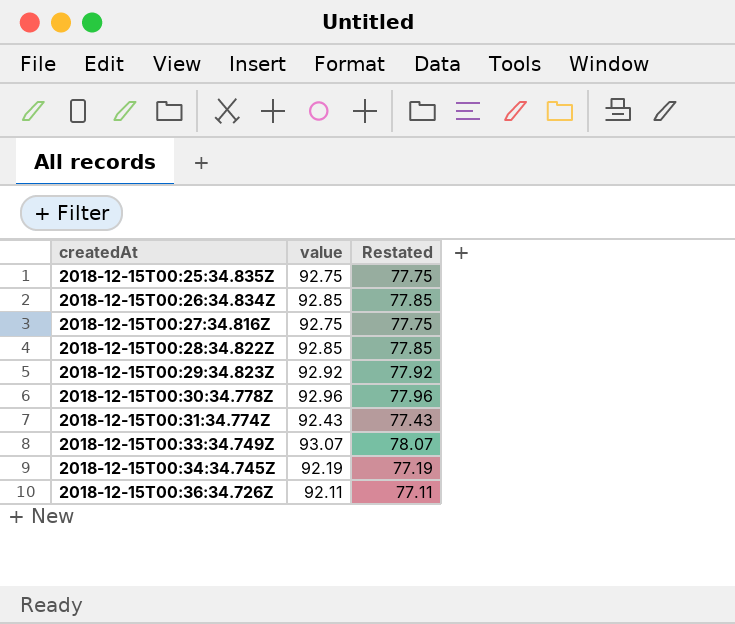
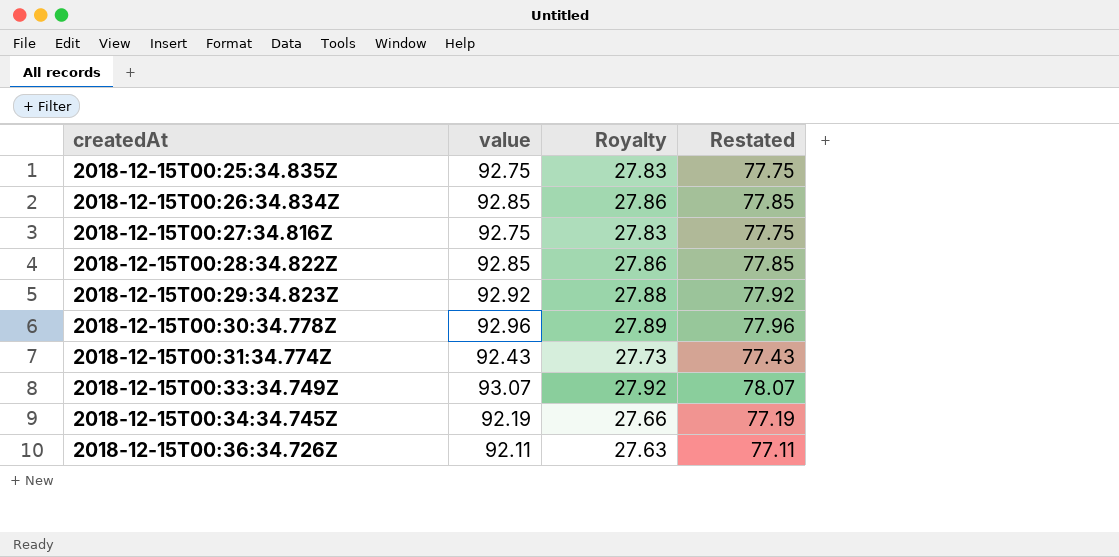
column Royalty | formula: none -> [value] * 0.3

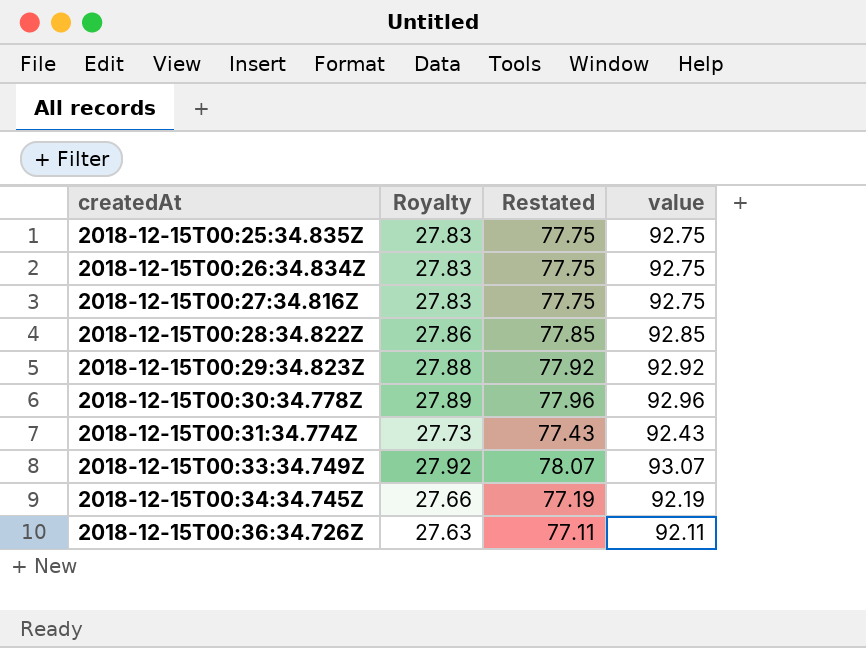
column value | position: 2 -> 4
2018-12-15T00:26:34.834Z | Royalty: 27.86 -> 27.83
2018-12-15T00:26:34.834Z | Restated: 77.85 -> 77.75
2018-12-15T00:26:34.834Z | value: 92.85 -> 92.75

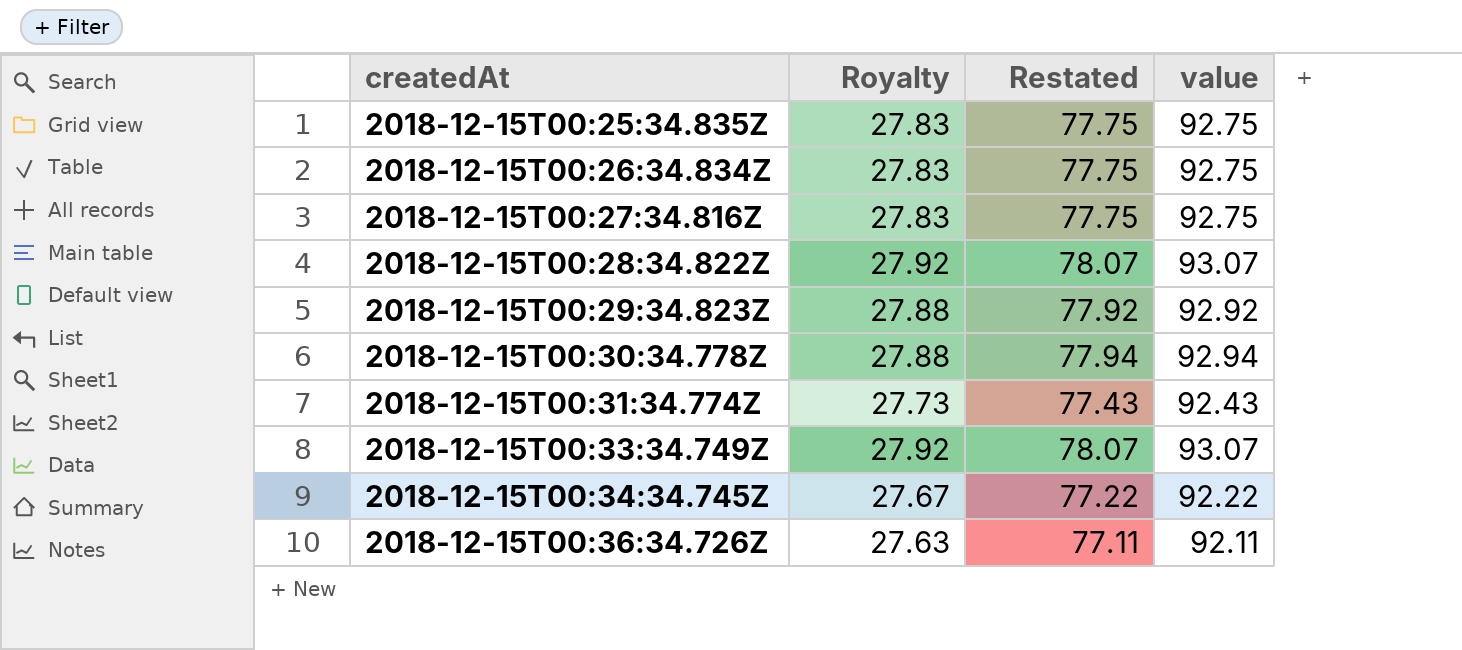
2018-12-15T00:28:34.822Z | Royalty: 27.86 -> 27.92
2018-12-15T00:28:34.822Z | Restated: 77.85 -> 78.07
2018-12-15T00:28:34.822Z | value: 92.85 -> 93.07
2018-12-15T00:30:34.778Z | Royalty: 27.89 -> 27.88
2018-12-15T00:30:34.778Z | Restated: 77.96 -> 77.94
2018-12-15T00:30:34.778Z | value: 92.96 -> 92.94
2018-12-15T00:34:34.745Z | Royalty: 27.66 -> 27.67
2018-12-15T00:34:34.745Z | Restated: 77.19 -> 77.22
2018-12-15T00:34:34.745Z | value: 92.19 -> 92.22

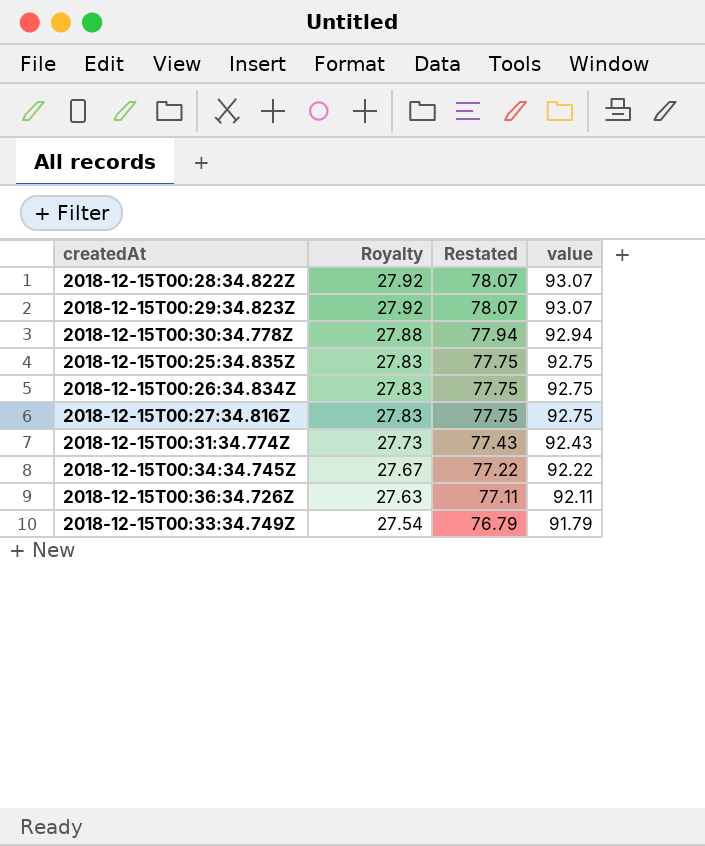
row order: createdAt ascending -> Royalty descending
2018-12-15T00:29:34.823Z | Royalty: 27.88 -> 27.92
2018-12-15T00:29:34.823Z | Restated: 77.92 -> 78.07
2018-12-15T00:29:34.823Z | value: 92.92 -> 93.07
2018-12-15T00:33:34.749Z | Royalty: 27.92 -> 27.54
2018-12-15T00:33:34.749Z | Restated: 78.07 -> 76.79
2018-12-15T00:33:34.749Z | value: 93.07 -> 91.79

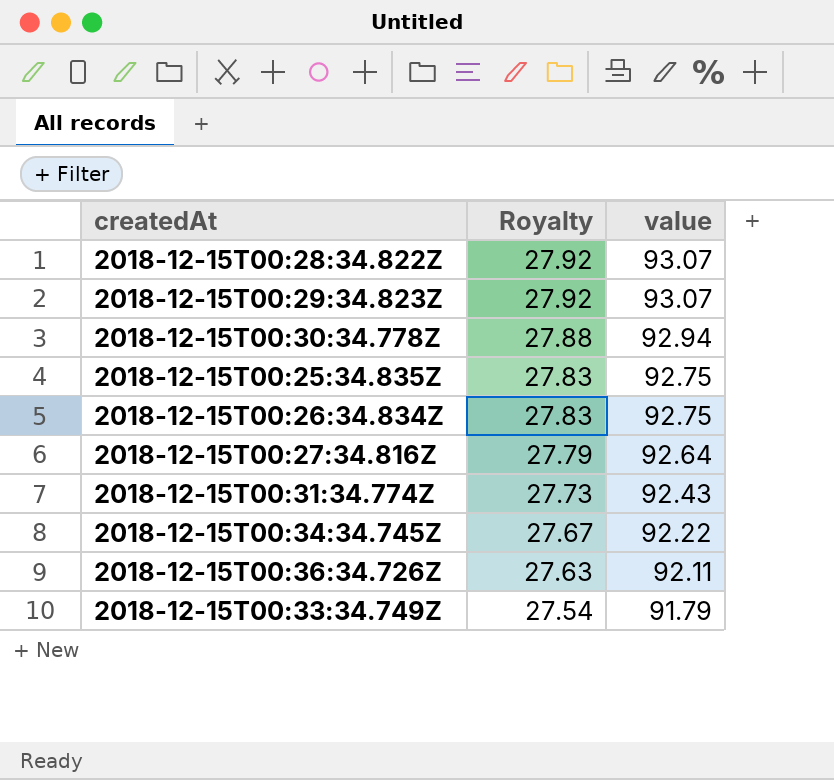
column Restated | formula: [value] - 15 -> none
2018-12-15T00:27:34.816Z | Royalty: 27.83 -> 27.79
2018-12-15T00:27:34.816Z | value: 92.75 -> 92.64

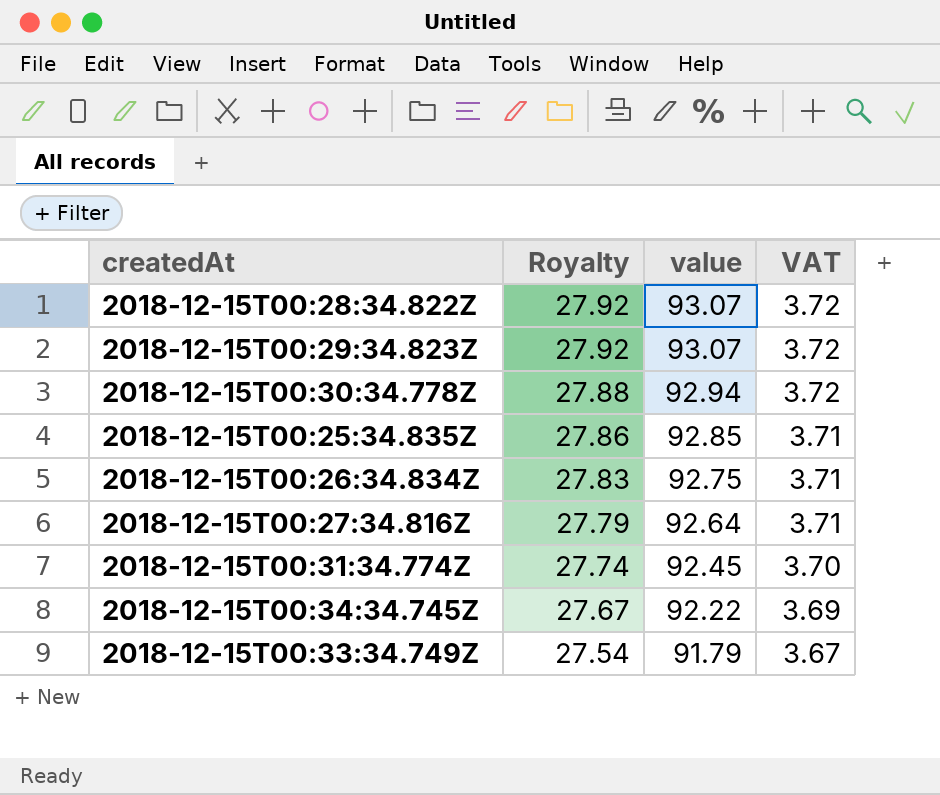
column VAT | formula: none -> [value] * 0.04
row 2018-12-15T00:36:34.726Z: 27.63 | 92.11 -> none
2018-12-15T00:25:34.835Z | Royalty: 27.83 -> 27.86
2018-12-15T00:25:34.835Z | value: 92.75 -> 92.85
2018-12-15T00:31:34.774Z | Royalty: 27.73 -> 27.74
2018-12-15T00:31:34.774Z | value: 92.43 -> 92.45

